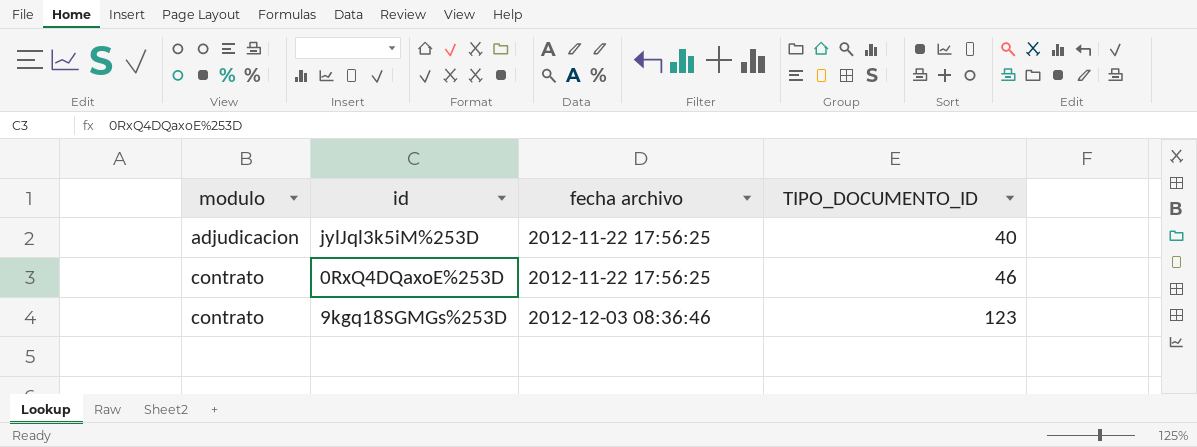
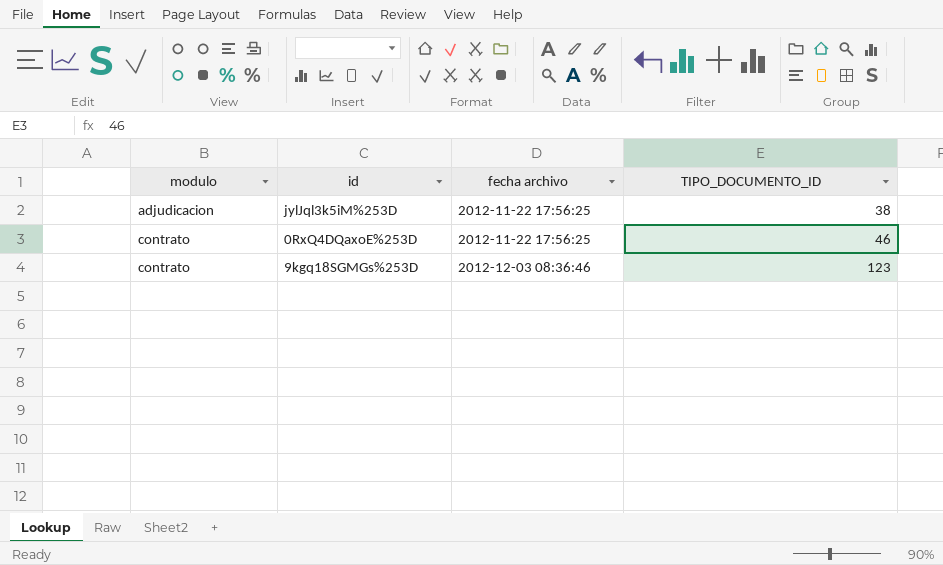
jylJql3k5iM%253D | TIPO_DOCUMENTO_ID: 40 -> 38

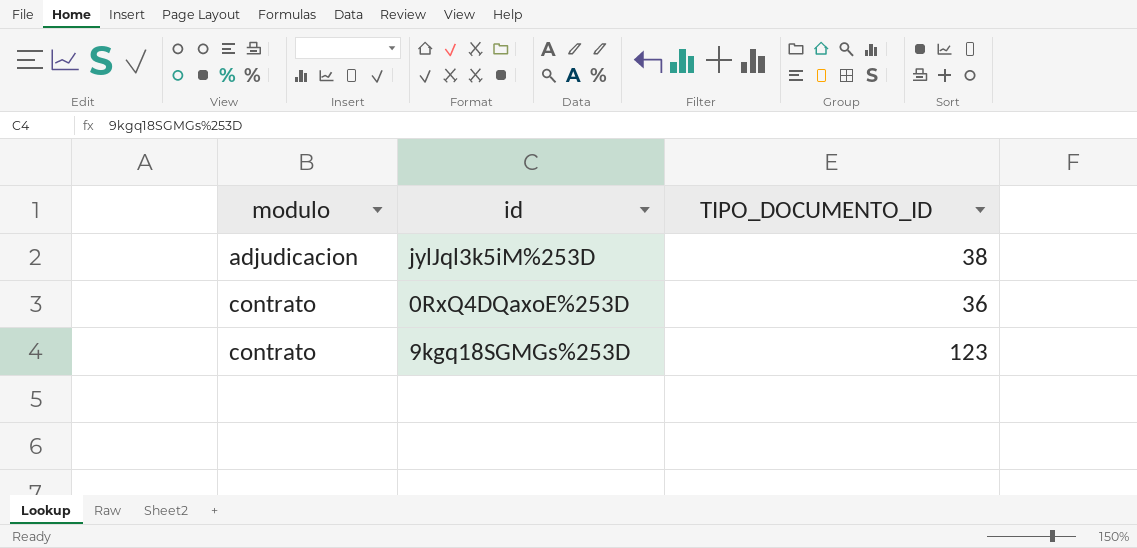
column fecha archivo | position: 3 -> none
0RxQ4DQaxoE%253D | TIPO_DOCUMENTO_ID: 46 -> 36

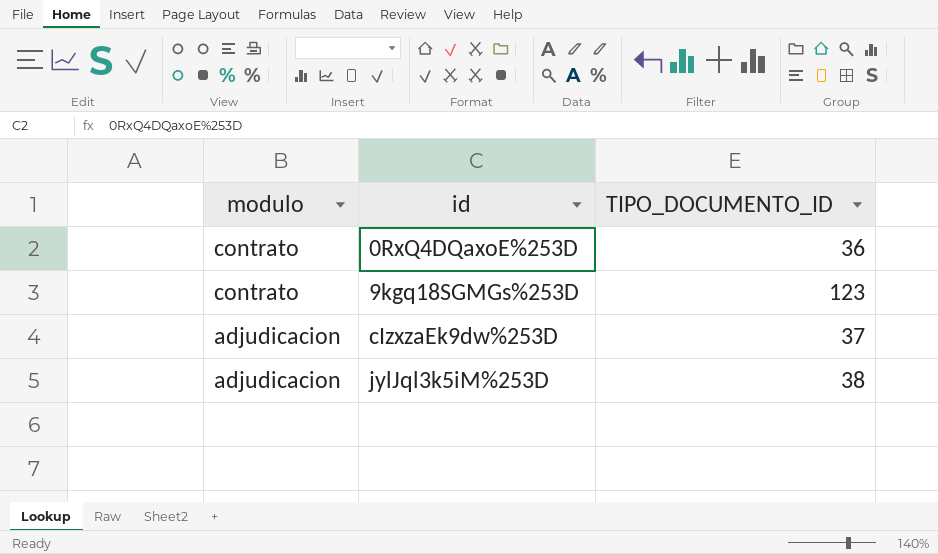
row order: modulo ascending -> modulo descending
row cIzxzaEk9dw%253D: none -> adjudicacion | 37

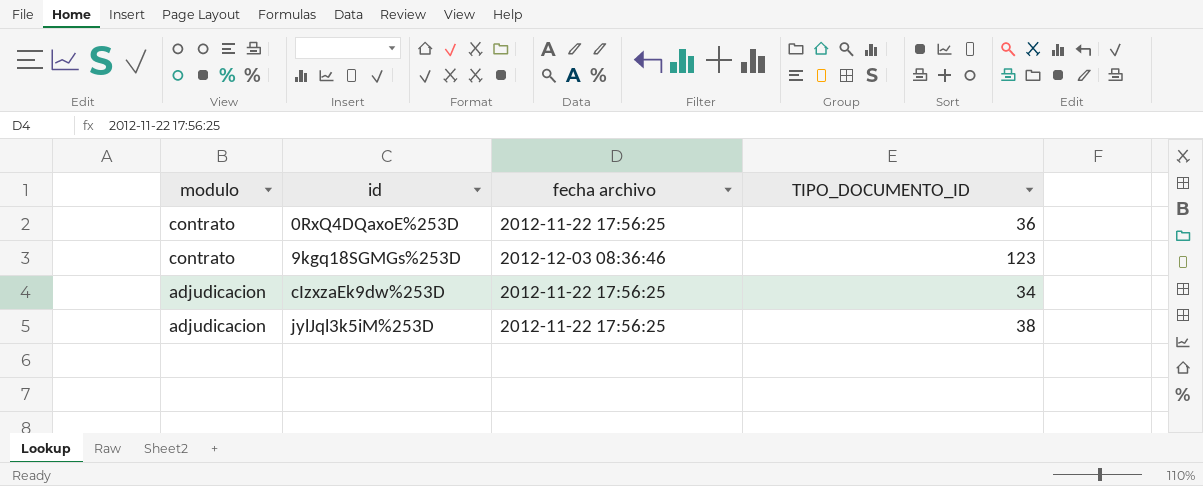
column fecha archivo | position: none -> 3
cIzxzaEk9dw%253D | TIPO_DOCUMENTO_ID: 37 -> 34

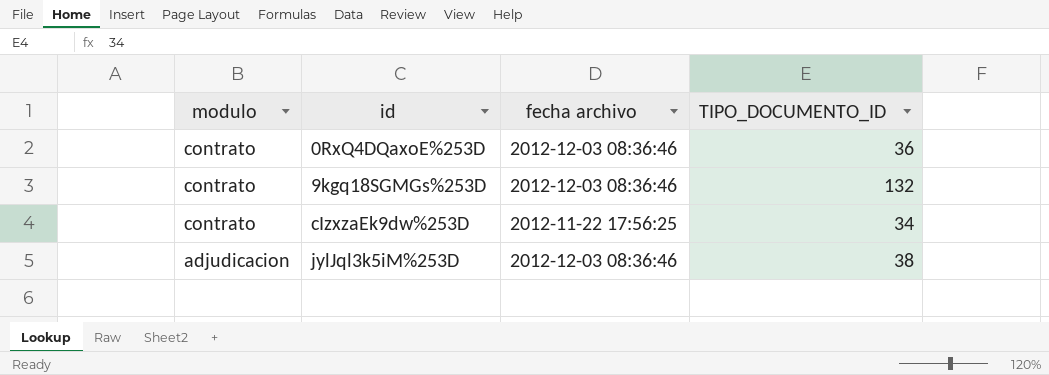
0RxQ4DQaxoE%253D | fecha archivo: 2012-11-22 17:56:25 -> 2012-12-03 08:36:46
9kgq18SGMGs%253D | TIPO_DOCUMENTO_ID: 123 -> 132
cIzxzaEk9dw%253D | modulo: adjudicacion -> contrato
jylJql3k5iM%253D | fecha archivo: 2012-11-22 17:56:25 -> 2012-12-03 08:36:46

